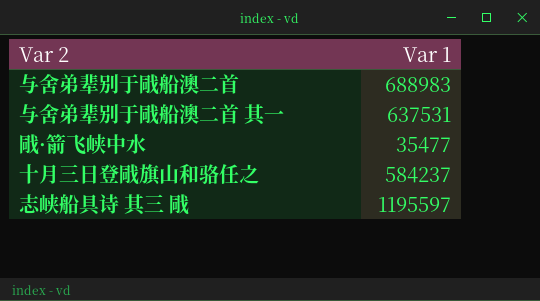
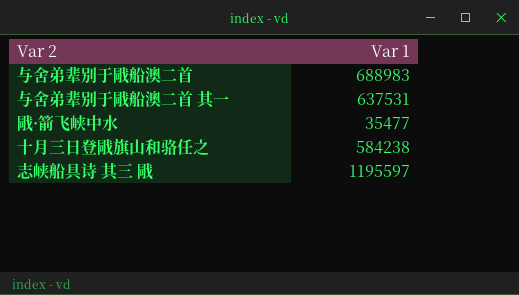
十月三日登戙旗山和骆任之 | Var 1: 584237 -> 584238

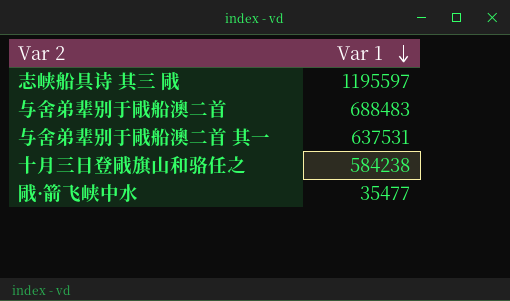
row order: none -> Var 1 descending
与舍弟辈别于戙船澳二首 | Var 1: 688983 -> 688483

